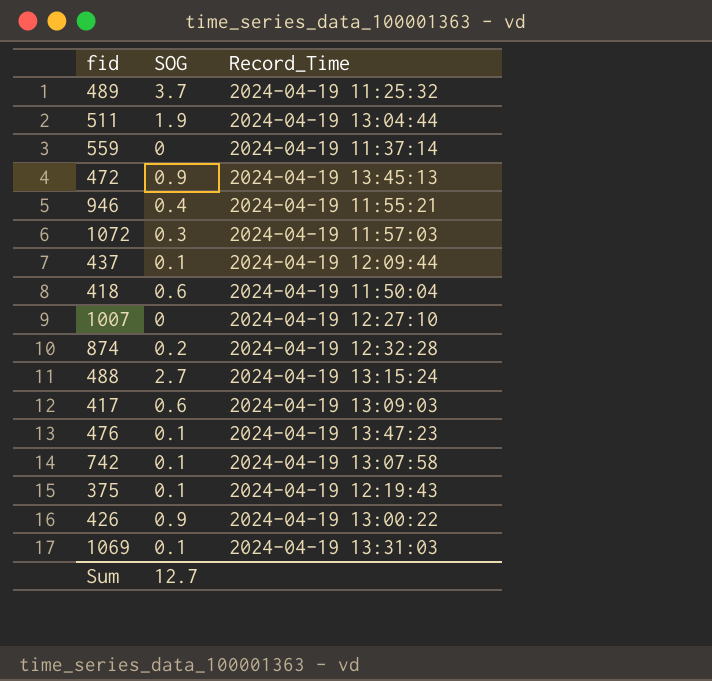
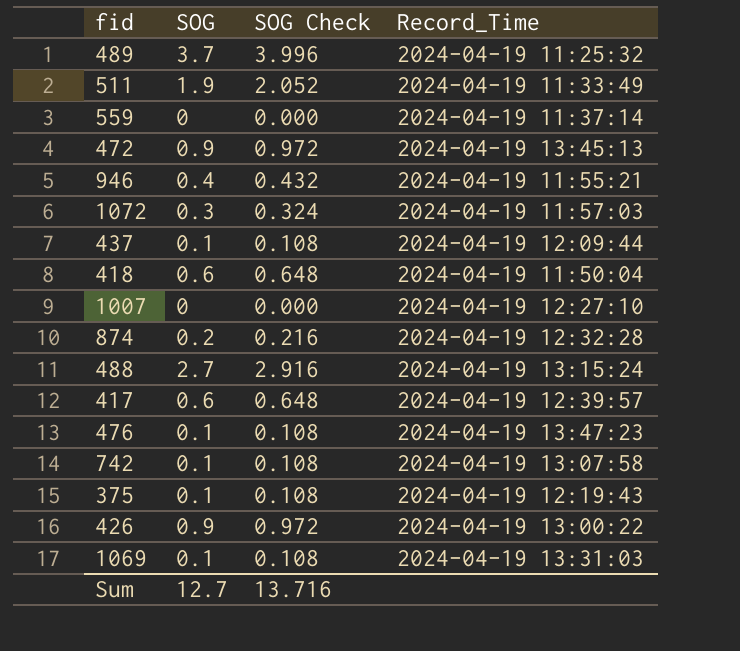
column SOG Check | formula: none -> [SOG] * 1.08
511 | Record_Time: 2024-04-19 13:04:44 -> 2024-04-19 11:33:49
417 | Record_Time: 2024-04-19 13:09:03 -> 2024-04-19 12:39:57

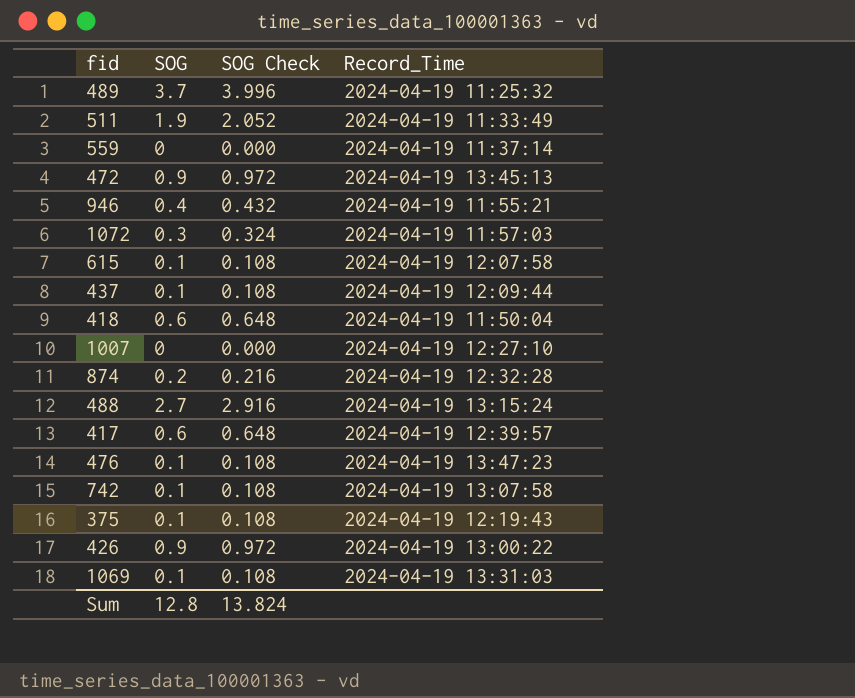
row 615: none -> 0.1 | 0.108 | 2024-04-19 12:07:58
Sum | SOG: 12.7 -> 12.8
Sum | SOG Check: 13.716 -> 13.824

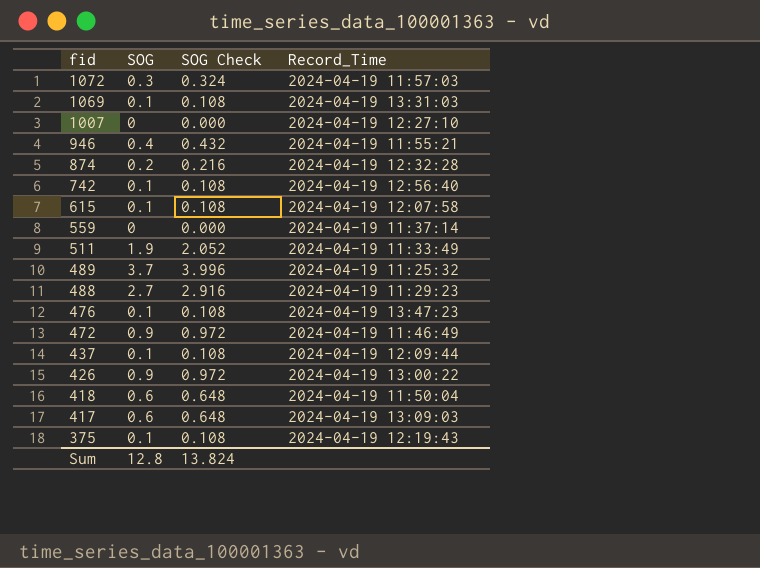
row order: none -> fid descending
742 | Record_Time: 2024-04-19 13:07:58 -> 2024-04-19 12:56:40
488 | Record_Time: 2024-04-19 13:15:24 -> 2024-04-19 11:29:23
472 | Record_Time: 2024-04-19 13:45:13 -> 2024-04-19 11:46:49
417 | Record_Time: 2024-04-19 12:39:57 -> 2024-04-19 13:09:03

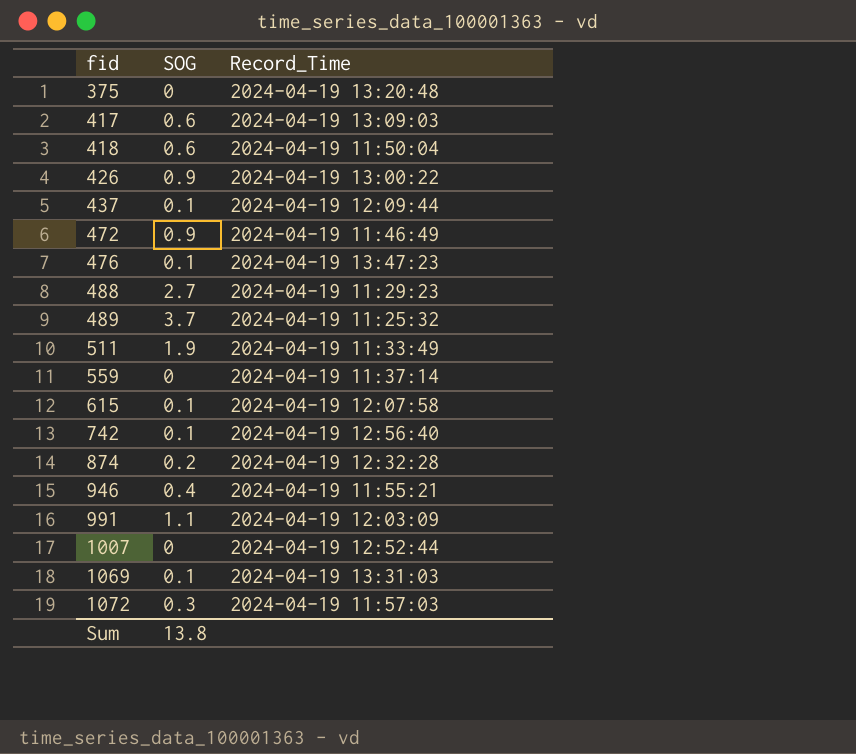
row order: fid descending -> fid ascending
column SOG Check | formula: [SOG] * 1.08 -> none
375 | SOG: 0.1 -> 0
375 | Record_Time: 2024-04-19 12:19:43 -> 2024-04-19 13:20:48
row 991: none -> 1.1 | 2024-04-19 12:03:09
1007 | Record_Time: 2024-04-19 12:27:10 -> 2024-04-19 12:52:44
Sum | SOG: 12.8 -> 13.8

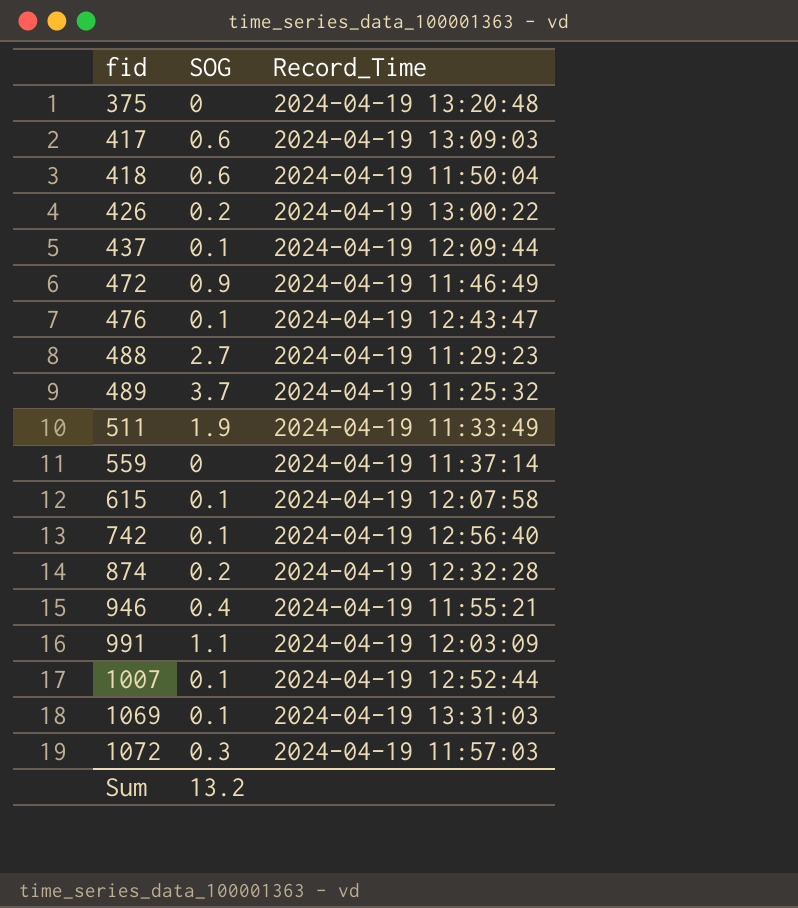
426 | SOG: 0.9 -> 0.2
476 | Record_Time: 2024-04-19 13:47:23 -> 2024-04-19 12:43:47
1007 | SOG: 0 -> 0.1
Sum | SOG: 13.8 -> 13.2

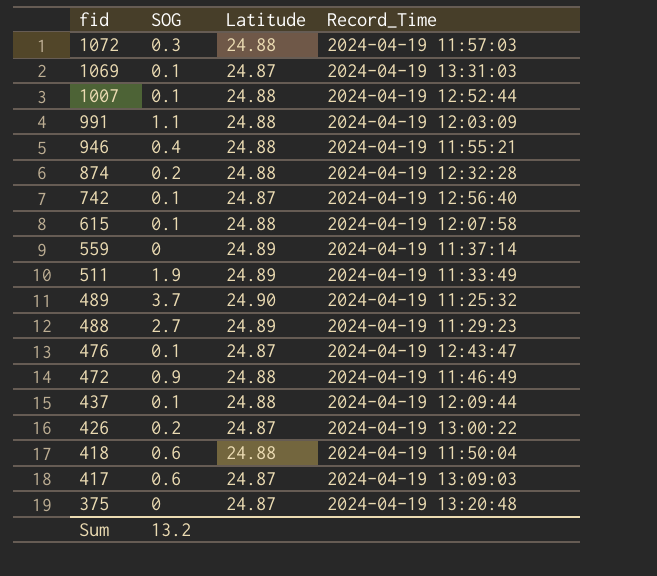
row order: fid ascending -> fid descending
column Latitude | position: none -> 3

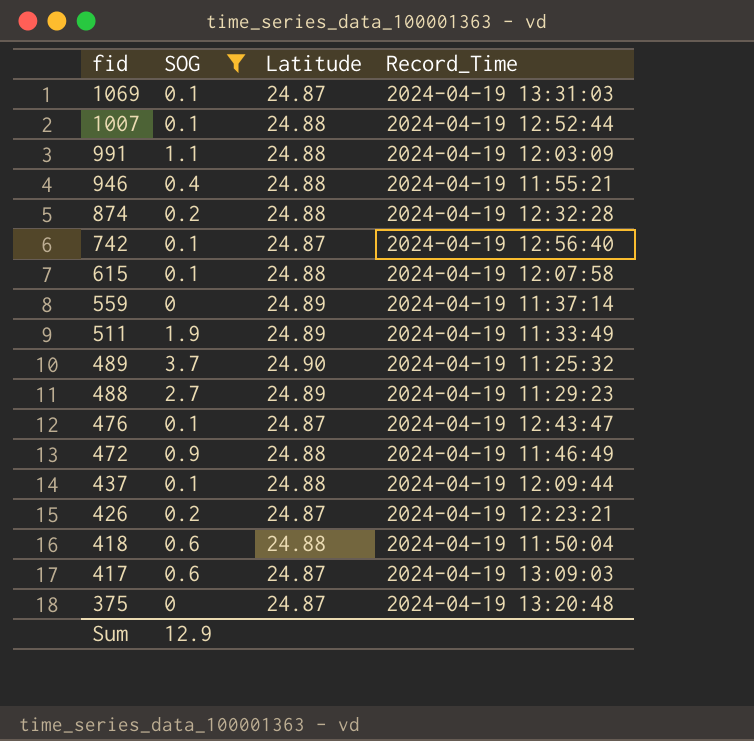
filter: none -> SOG != 0.3
426 | Record_Time: 2024-04-19 13:00:22 -> 2024-04-19 12:23:21
Sum | SOG: 13.2 -> 12.9

